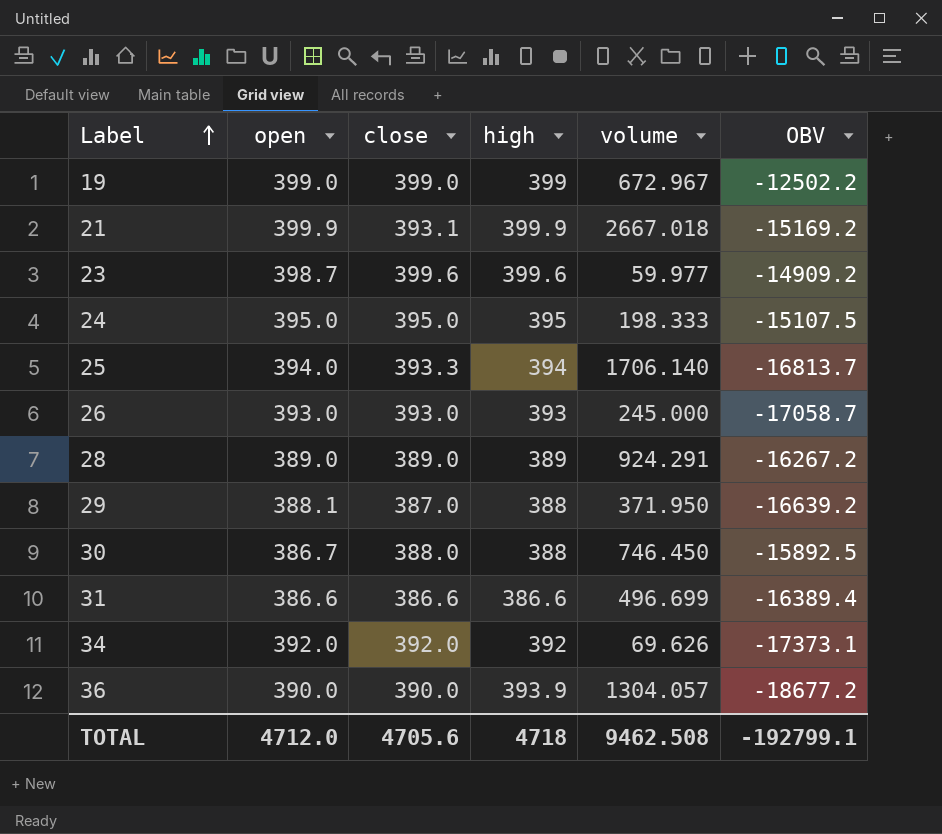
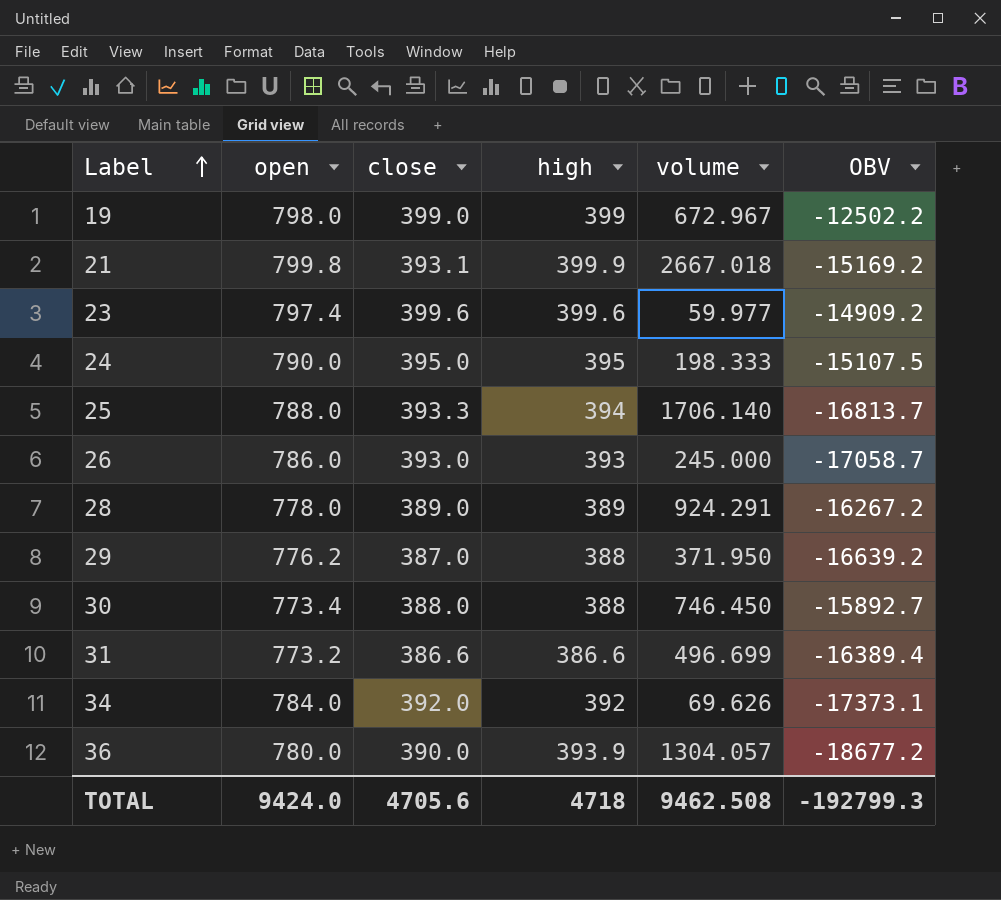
19 | open: 399.0 -> 798.0
21 | open: 399.9 -> 799.8
23 | open: 398.7 -> 797.4
24 | open: 395.0 -> 790.0
25 | open: 394.0 -> 788.0
26 | open: 393.0 -> 786.0
28 | open: 389.0 -> 778.0
29 | open: 388.1 -> 776.2
30 | open: 386.7 -> 773.4
30 | OBV: -15892.5 -> -15892.7
31 | open: 386.6 -> 773.2
34 | open: 392.0 -> 784.0
36 | open: 390.0 -> 780.0
TOTAL | open: 4712.0 -> 9424.0
TOTAL | OBV: -192799.1 -> -192799.3

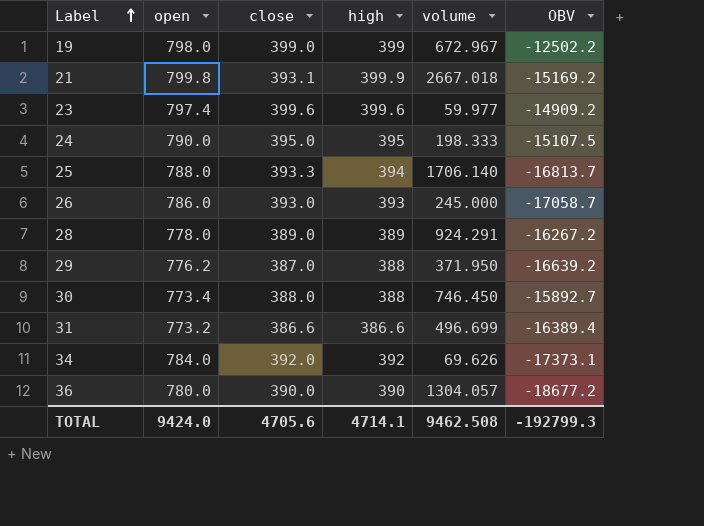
36 | high: 393.9 -> 390
TOTAL | high: 4718 -> 4714.1

